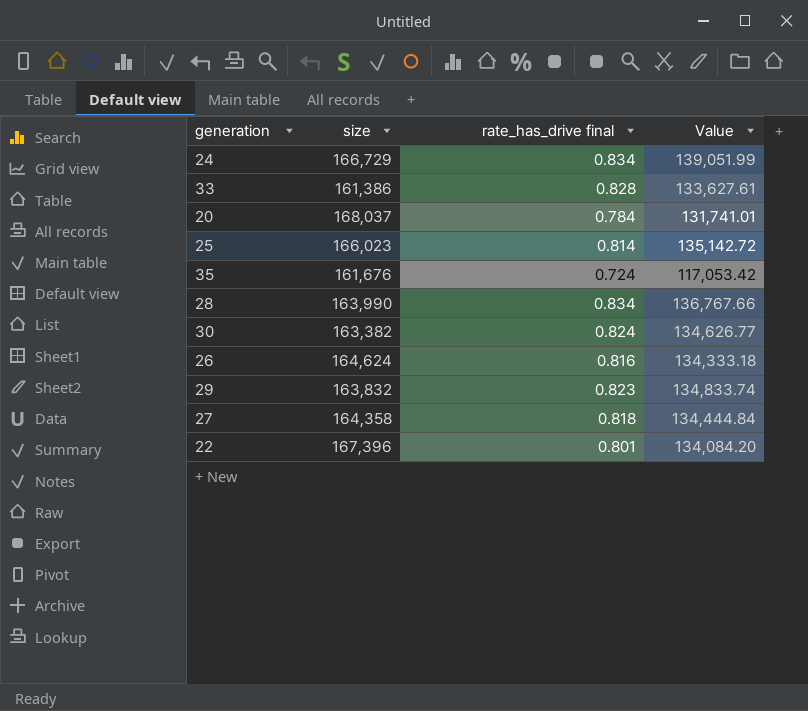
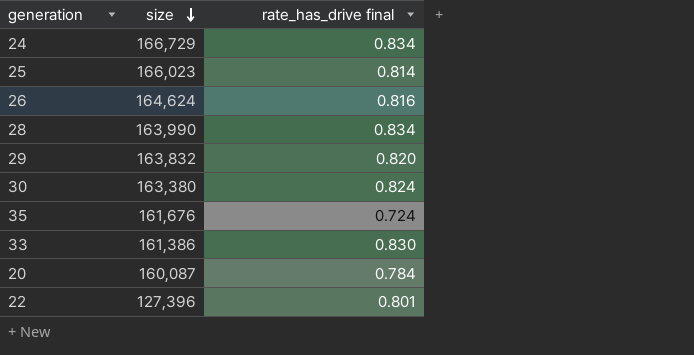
row order: none -> size descending
column Value | formula: [size] * [rate_has_drive final] -> none
row 27: 164,358 | 0.818 | 134,444.84 -> none
29 | rate_has_drive final: 0.823 -> 0.820
30 | size: 163,382 -> 163,380
33 | rate_has_drive final: 0.828 -> 0.830
20 | size: 168,037 -> 160,087
22 | size: 167,396 -> 127,396

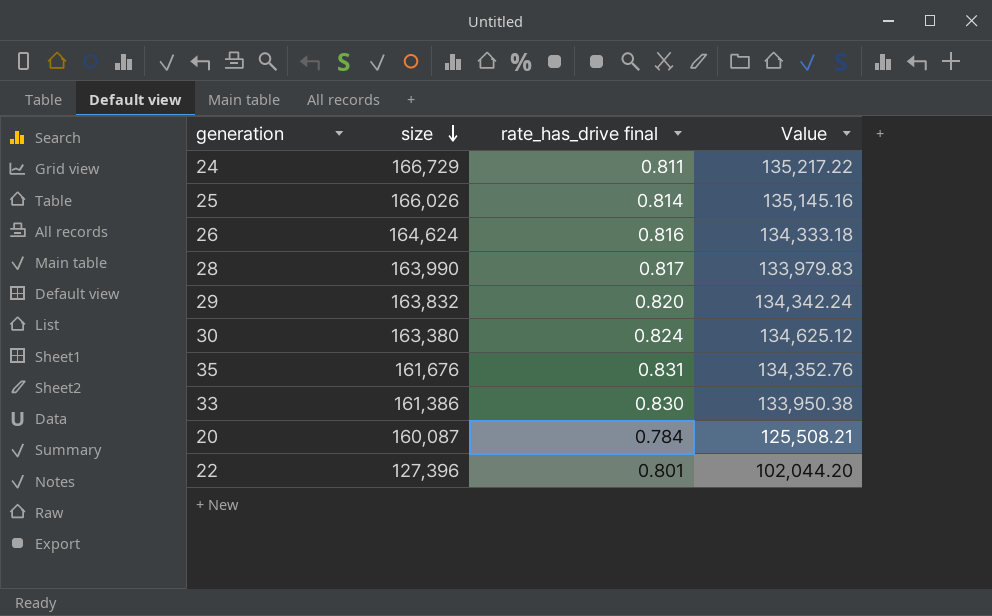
column Value | formula: none -> [size] * [rate_has_drive final]
24 | rate_has_drive final: 0.834 -> 0.811
25 | size: 166,023 -> 166,026
28 | rate_has_drive final: 0.834 -> 0.817
35 | rate_has_drive final: 0.724 -> 0.831

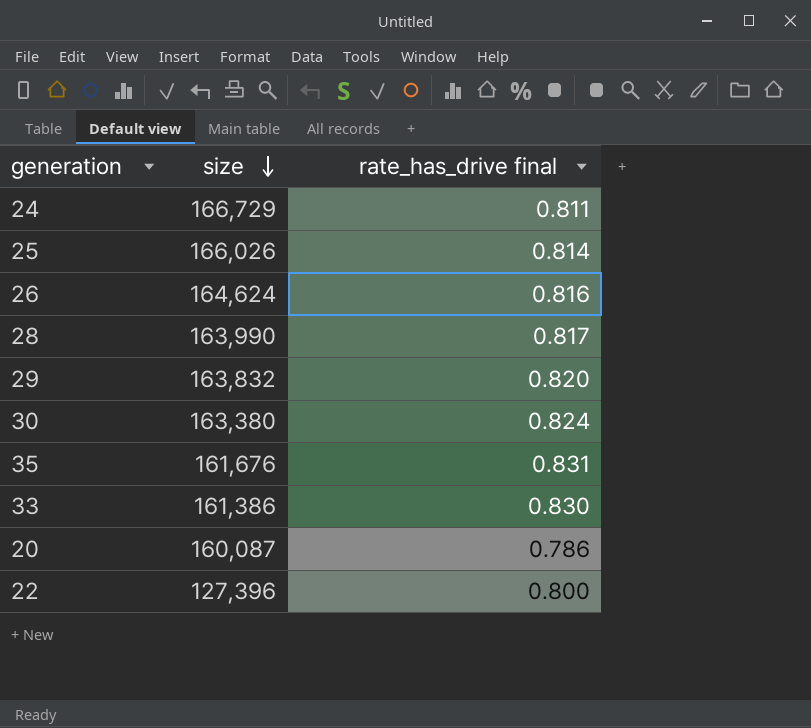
column Value | formula: [size] * [rate_has_drive final] -> none
20 | rate_has_drive final: 0.784 -> 0.786
22 | rate_has_drive final: 0.801 -> 0.800

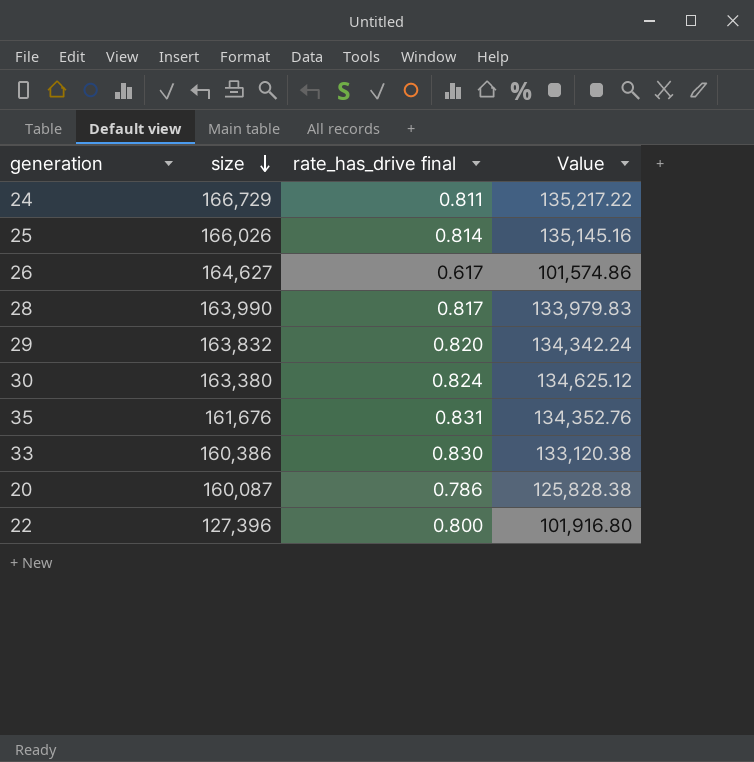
column Value | formula: none -> [size] * [rate_has_drive final]
26 | size: 164,624 -> 164,627
26 | rate_has_drive final: 0.816 -> 0.617
33 | size: 161,386 -> 160,386

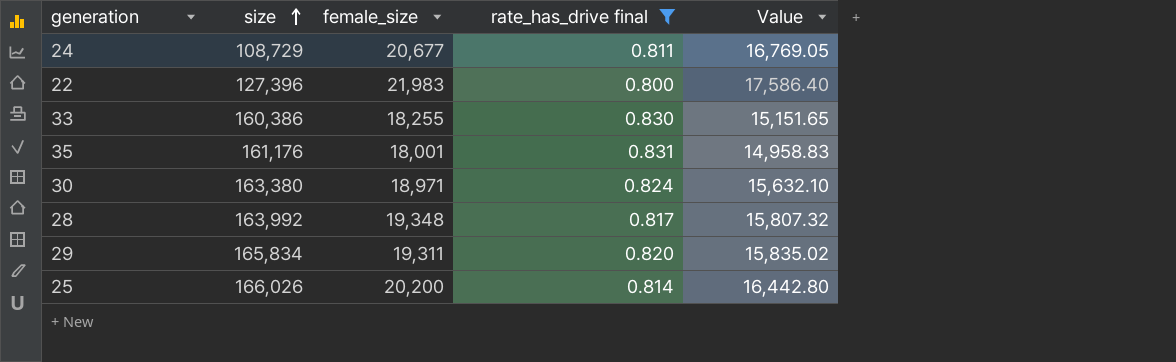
filter: none -> rate_has_drive final >= 0.800
row order: size descending -> size ascending
column female_size | position: none -> 3
column Value | formula: [size] * [rate_has_drive final] -> [female_size] * [rate_has_drive final]
24 | size: 166,729 -> 108,729
35 | size: 161,676 -> 161,176
28 | size: 163,990 -> 163,992
29 | size: 163,832 -> 165,834

